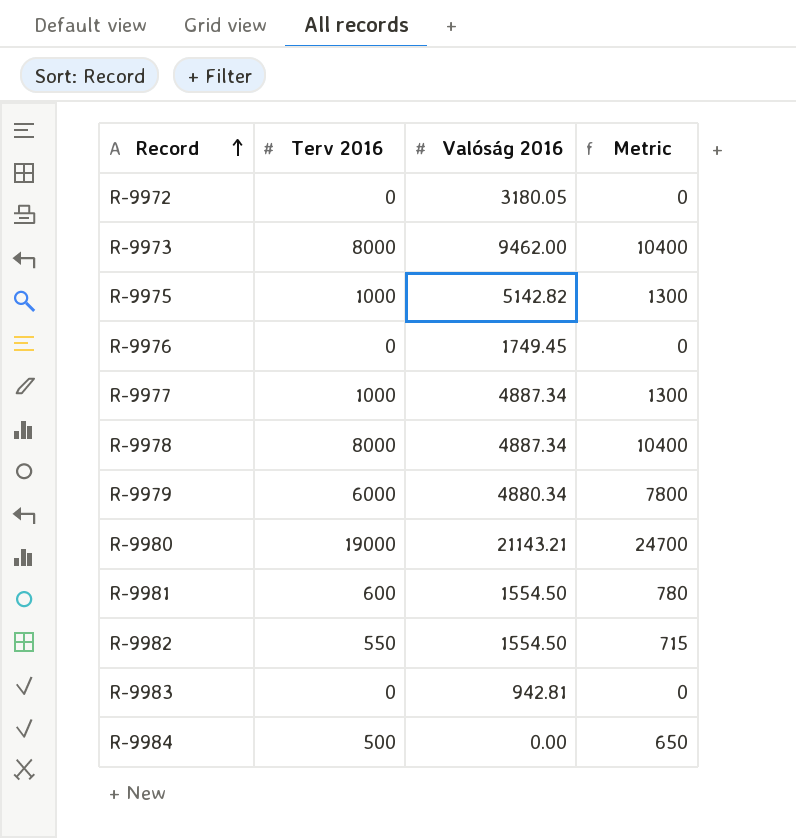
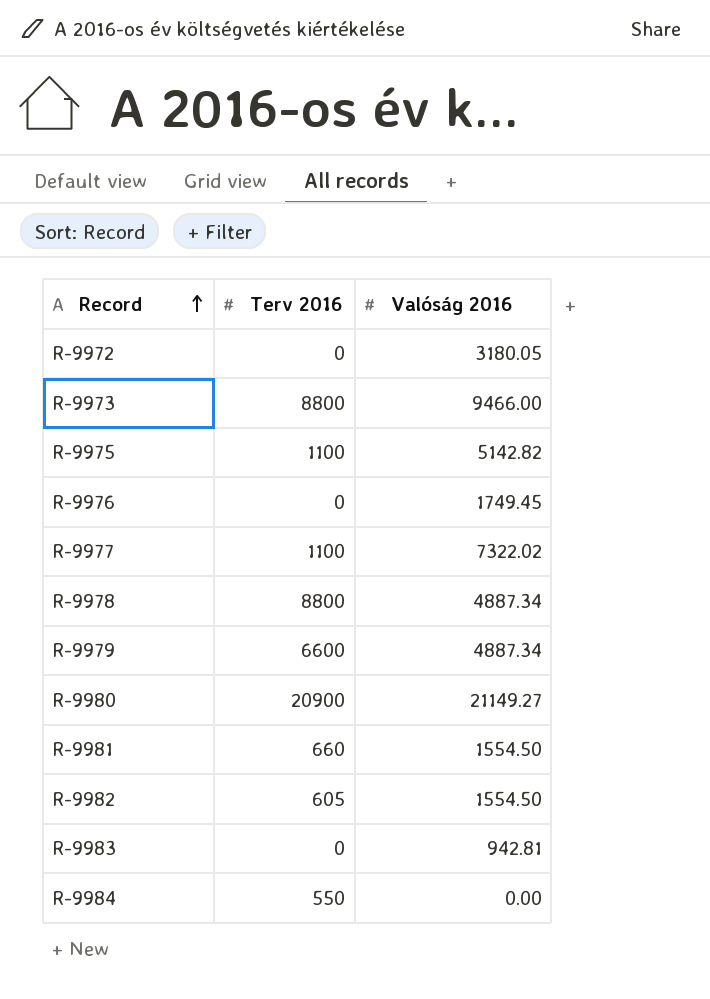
column Metric | formula: [Terv 2016] * 1.3 -> none
R-9973 | Terv 2016: 8000 -> 8800
R-9973 | Valóság 2016: 9462.00 -> 9466.00
R-9975 | Terv 2016: 1000 -> 1100
R-9977 | Terv 2016: 1000 -> 1100
R-9977 | Valóság 2016: 4887.34 -> 7322.02
R-9978 | Terv 2016: 8000 -> 8800
R-9979 | Terv 2016: 6000 -> 6600
R-9979 | Valóság 2016: 4880.34 -> 4887.34
R-9980 | Terv 2016: 19000 -> 20900
R-9980 | Valóság 2016: 21143.21 -> 21149.27
R-9981 | Terv 2016: 600 -> 660
R-9982 | Terv 2016: 550 -> 605
R-9984 | Terv 2016: 500 -> 550

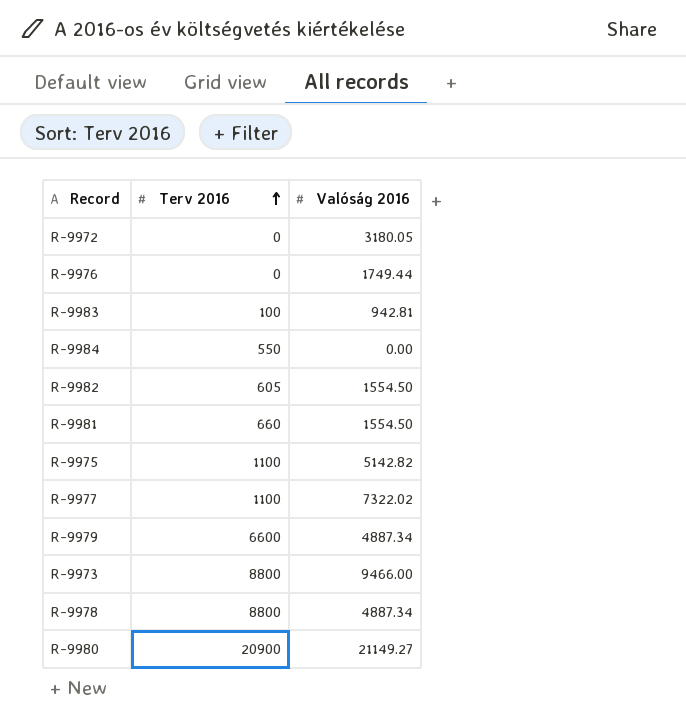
row order: Record ascending -> Terv 2016 ascending
R-9976 | Valóság 2016: 1749.45 -> 1749.44
R-9983 | Terv 2016: 0 -> 100

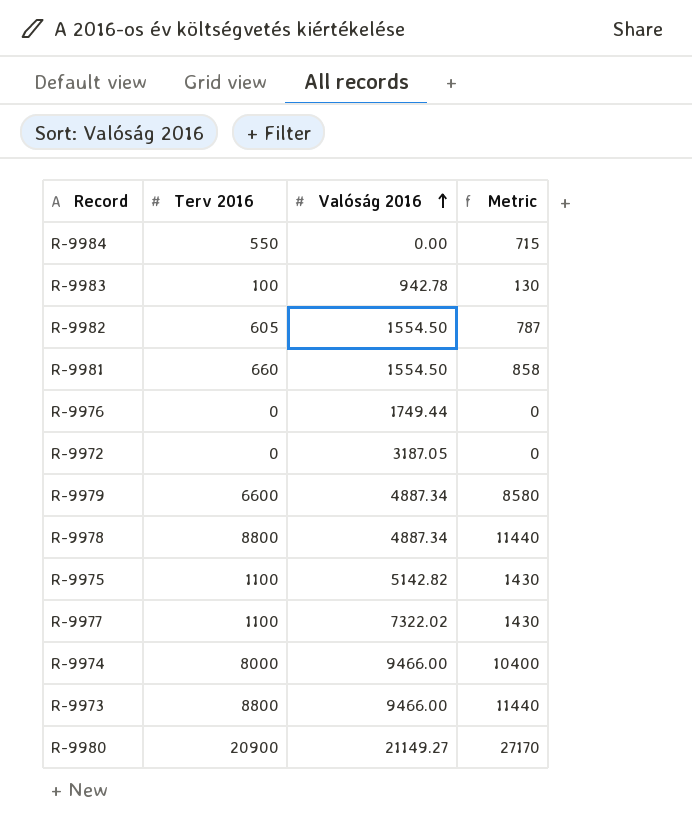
row order: Terv 2016 ascending -> Valóság 2016 ascending
column Metric | formula: none -> [Terv 2016] * 1.3
R-9983 | Valóság 2016: 942.81 -> 942.78
R-9972 | Valóság 2016: 3180.05 -> 3187.05
row R-9974: none -> 8000 | 9466.00 | 10400

